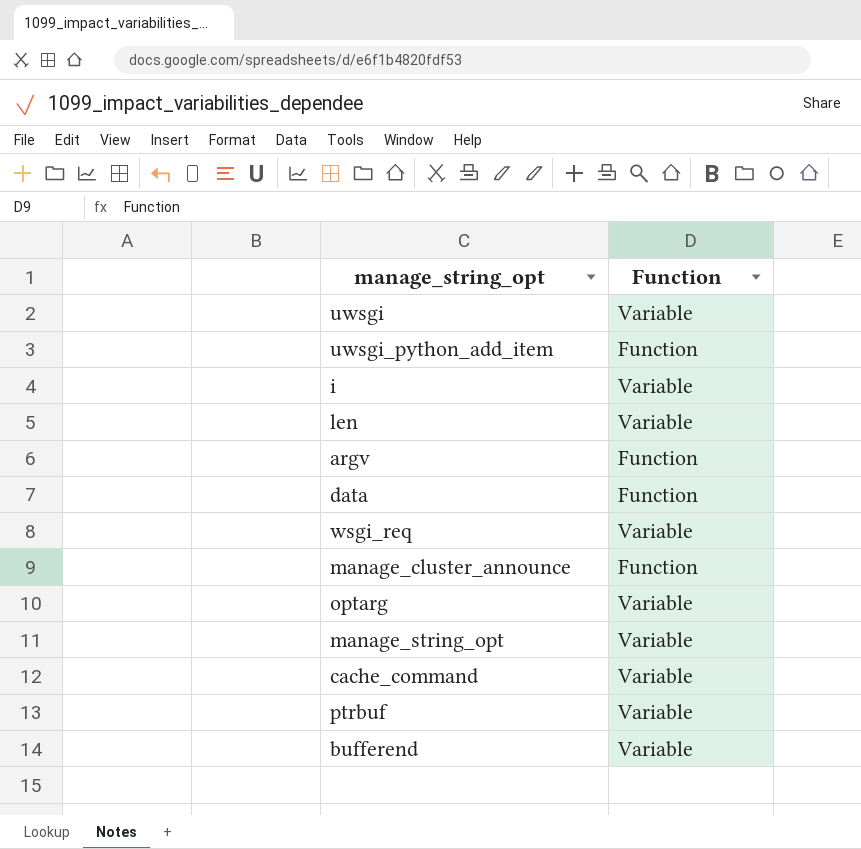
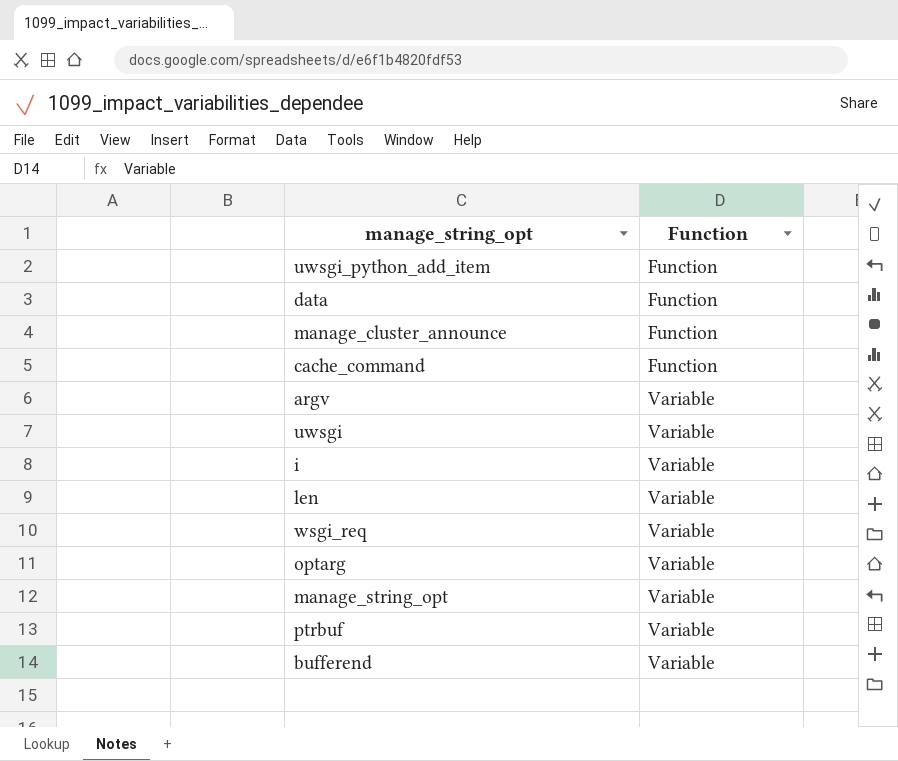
row order: none -> Function ascending
cache_command | Function: Variable -> Function
argv | Function: Function -> Variable

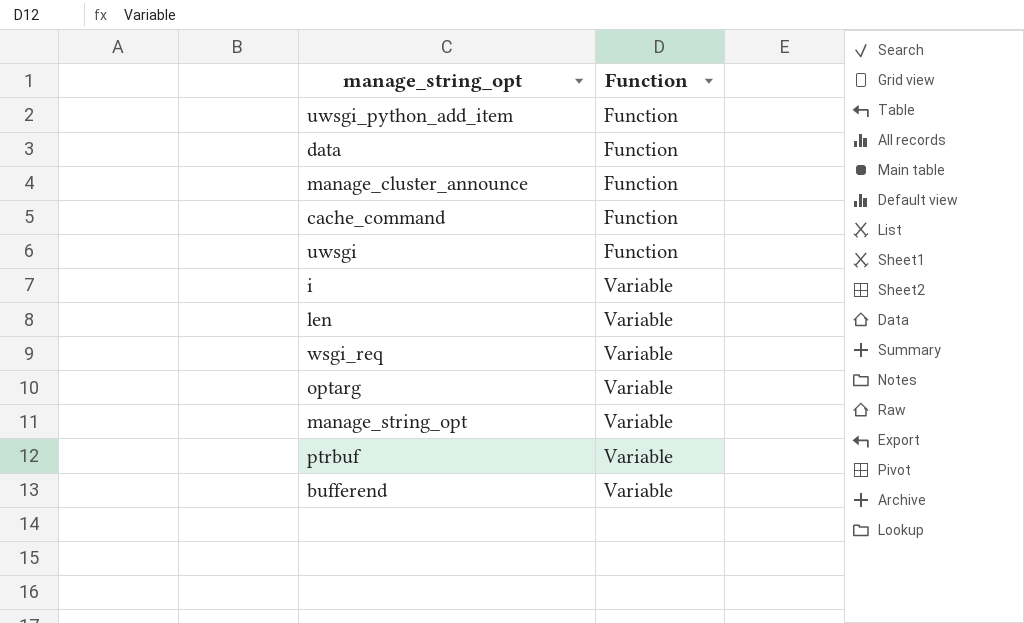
row argv: Variable -> none
uwsgi | Function: Variable -> Function

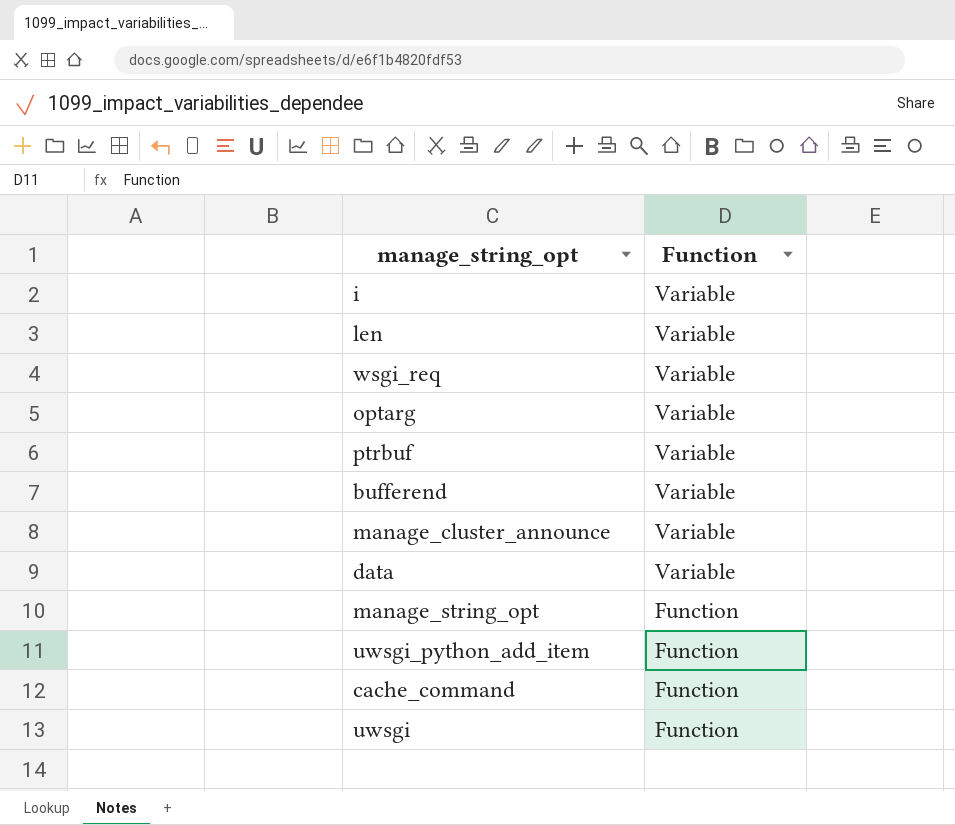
row order: Function ascending -> Function descending
manage_cluster_announce | Function: Function -> Variable
data | Function: Function -> Variable
manage_string_opt | Function: Variable -> Function

